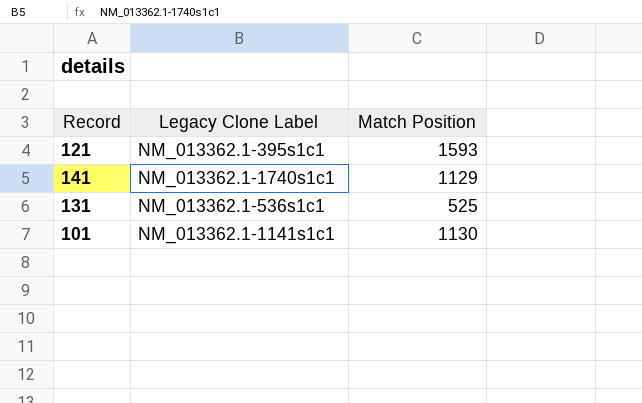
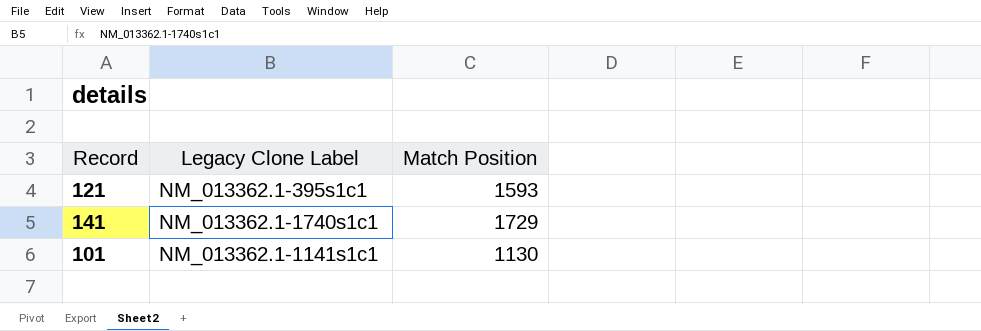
row 131: NM_013362.1-536s1c1 | 525 -> none
141 | Match Position: 1129 -> 1729

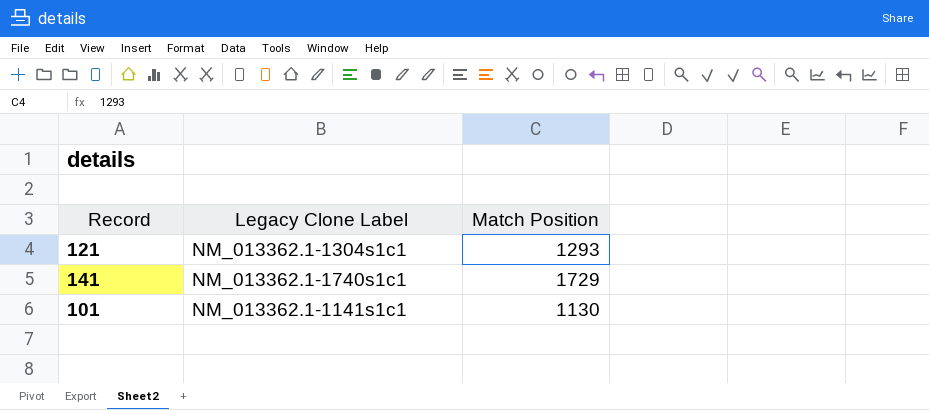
121 | Legacy Clone Label: NM_013362.1-395s1c1 -> NM_013362.1-1304s1c1
121 | Match Position: 1593 -> 1293

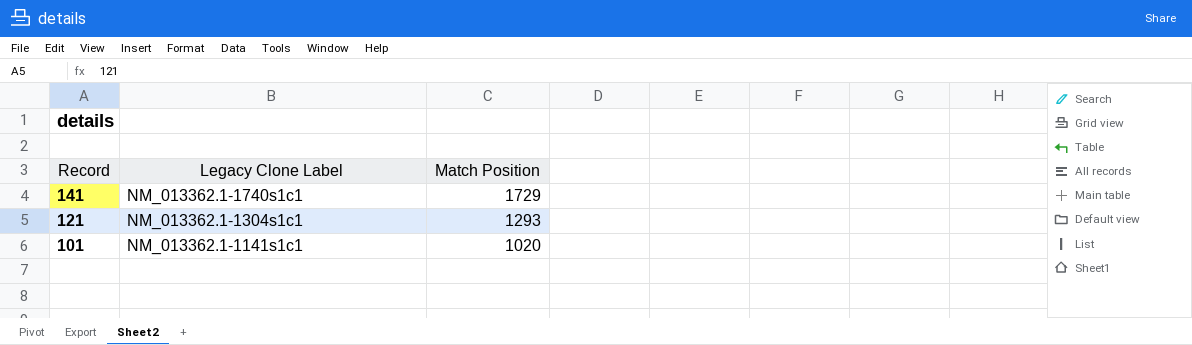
row order: none -> Record descending
101 | Match Position: 1130 -> 1020

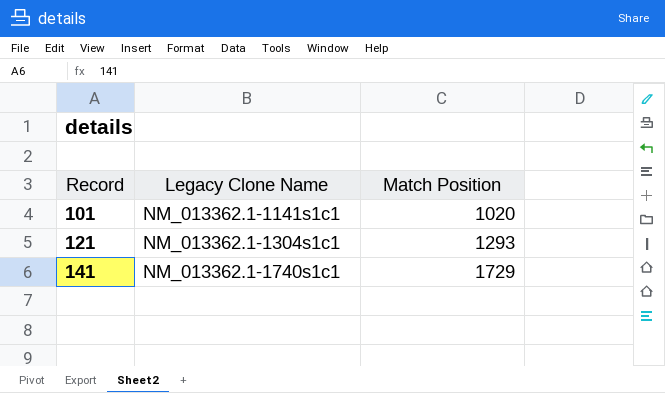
row order: Record descending -> Record ascending
column name: Legacy Clone Label -> Legacy Clone Name

